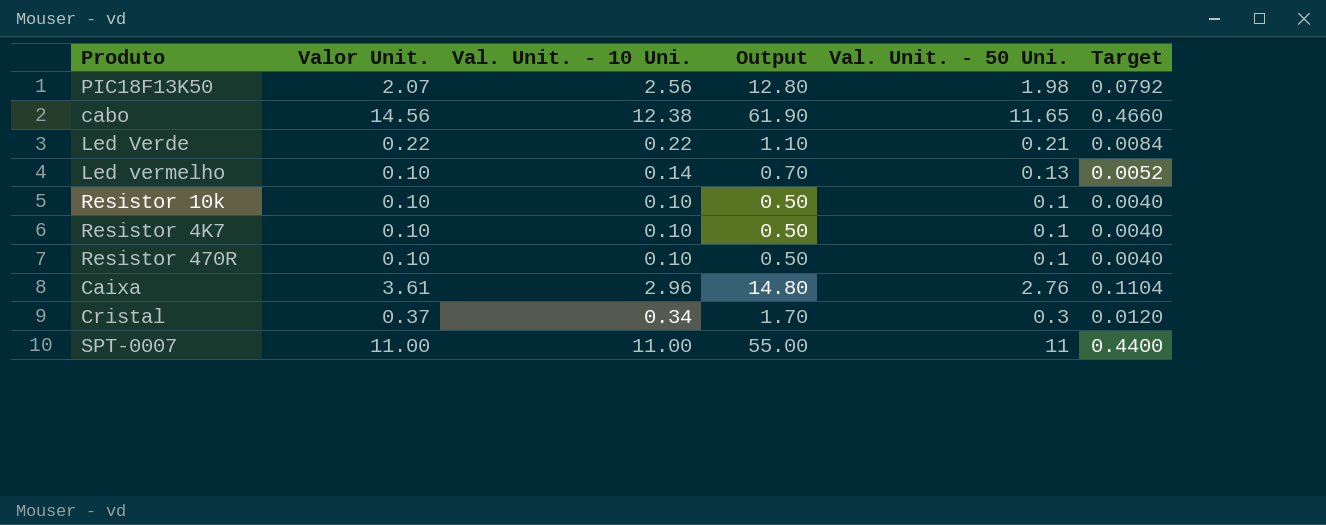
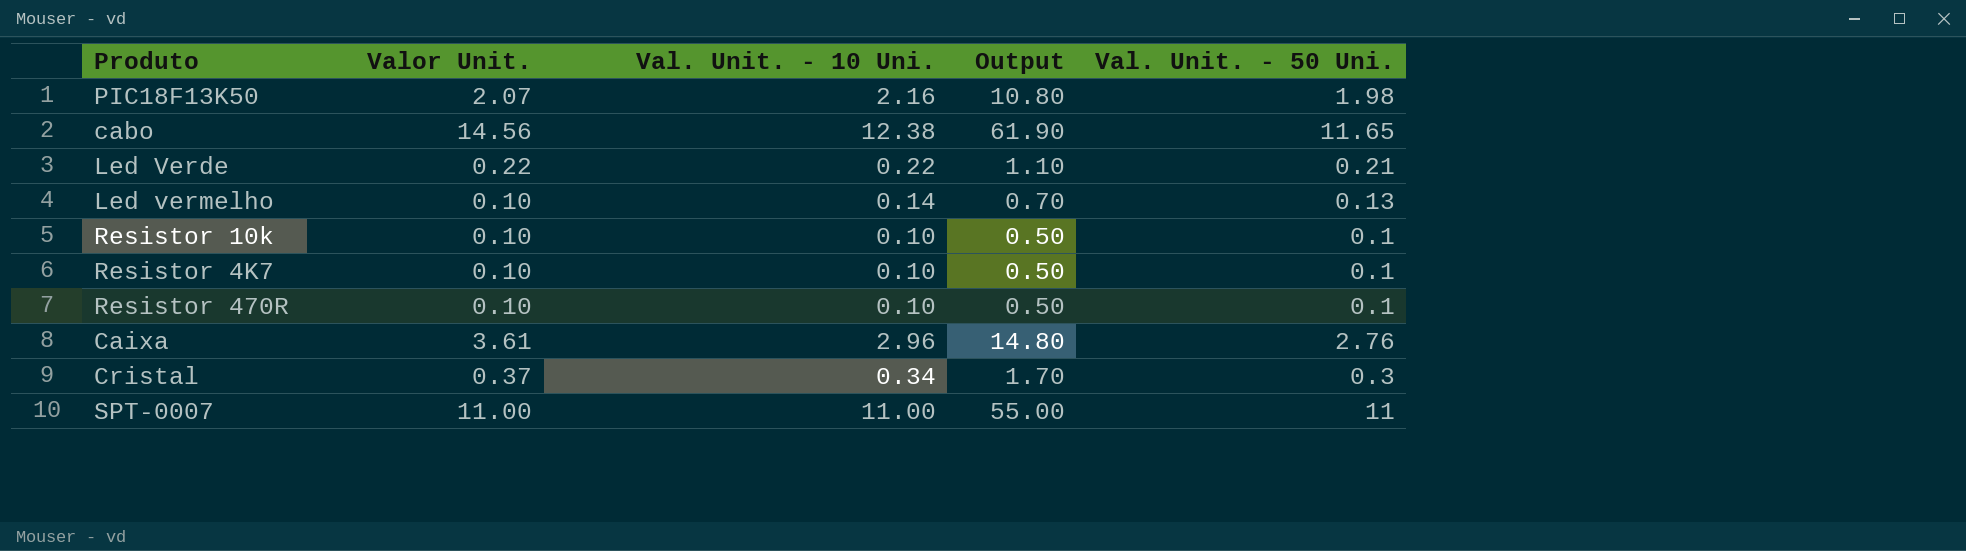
column Target | formula: [Val. Unit. - 50 Uni.] * 0.04 -> none
PIC18F13K50 | Val. Unit. - 10 Uni.: 2.56 -> 2.16
PIC18F13K50 | Output: 12.80 -> 10.80

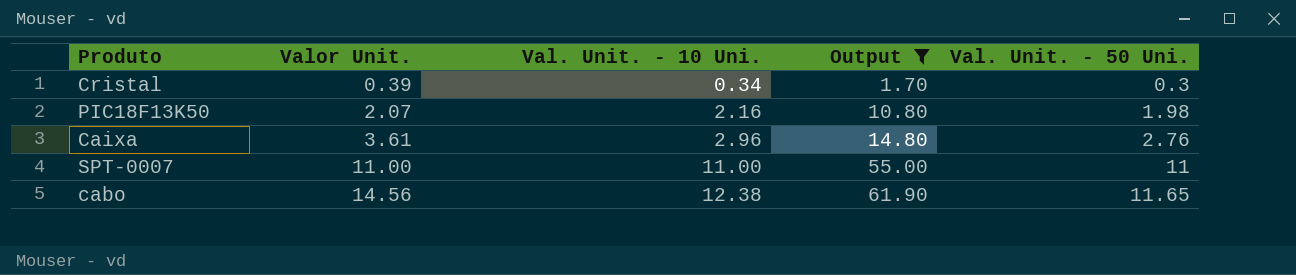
filter: none -> Output >= 1.70
row order: none -> Valor Unit. ascending
Cristal | Valor Unit.: 0.37 -> 0.39

